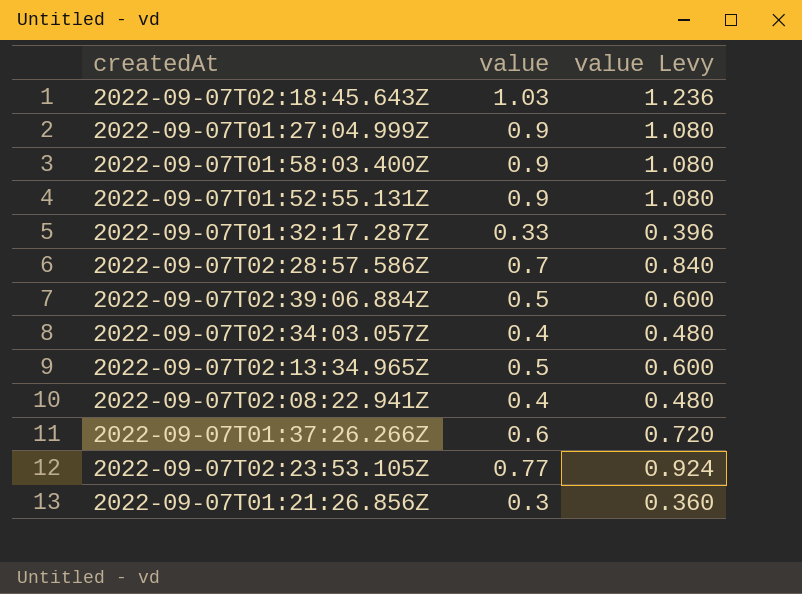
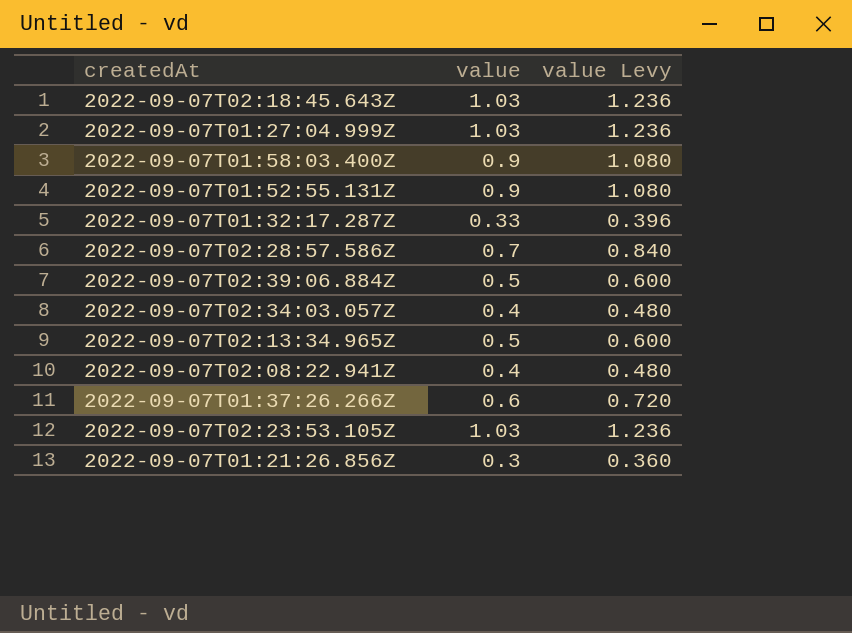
2022-09-07T01:27:04.999Z | value: 0.9 -> 1.03
2022-09-07T01:27:04.999Z | value Levy: 1.080 -> 1.236
2022-09-07T02:23:53.105Z | value: 0.77 -> 1.03
2022-09-07T02:23:53.105Z | value Levy: 0.924 -> 1.236

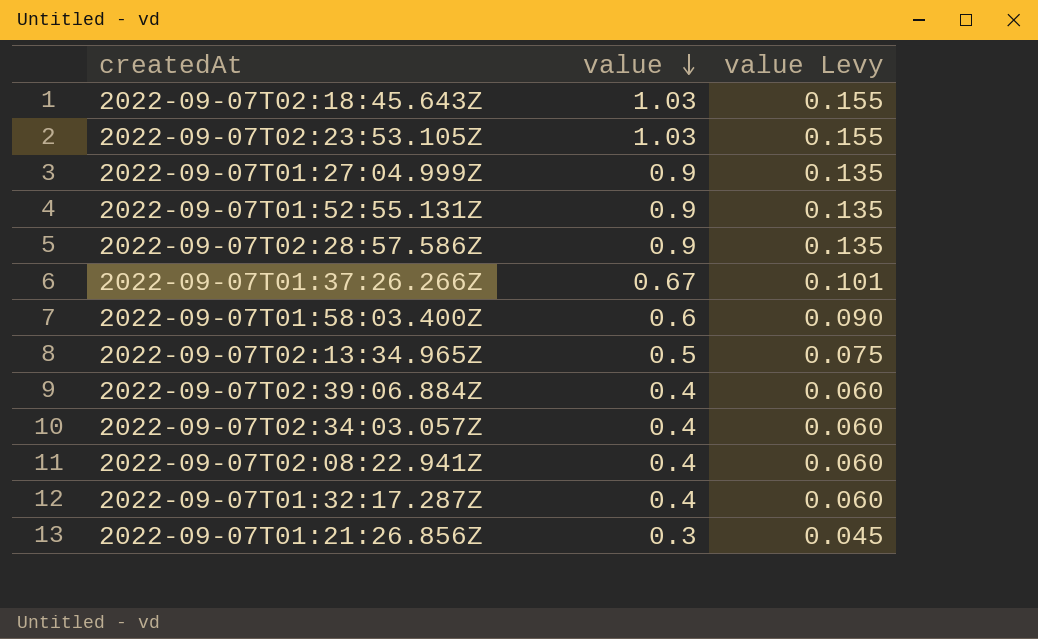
row order: none -> value descending
column value Levy | formula: [value] * 1.2 -> [value] * 0.15
2022-09-07T01:27:04.999Z | value: 1.03 -> 0.9
2022-09-07T02:28:57.586Z | value: 0.7 -> 0.9
2022-09-07T01:37:26.266Z | value: 0.6 -> 0.67
2022-09-07T01:58:03.400Z | value: 0.9 -> 0.6
2022-09-07T02:39:06.884Z | value: 0.5 -> 0.4
2022-09-07T01:32:17.287Z | value: 0.33 -> 0.4

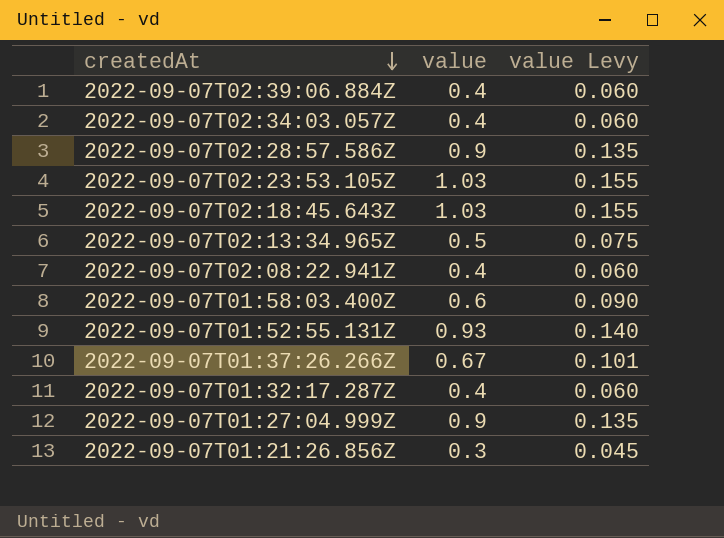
row order: value descending -> createdAt descending
2022-09-07T01:52:55.131Z | value: 0.9 -> 0.93
2022-09-07T01:52:55.131Z | value Levy: 0.135 -> 0.140

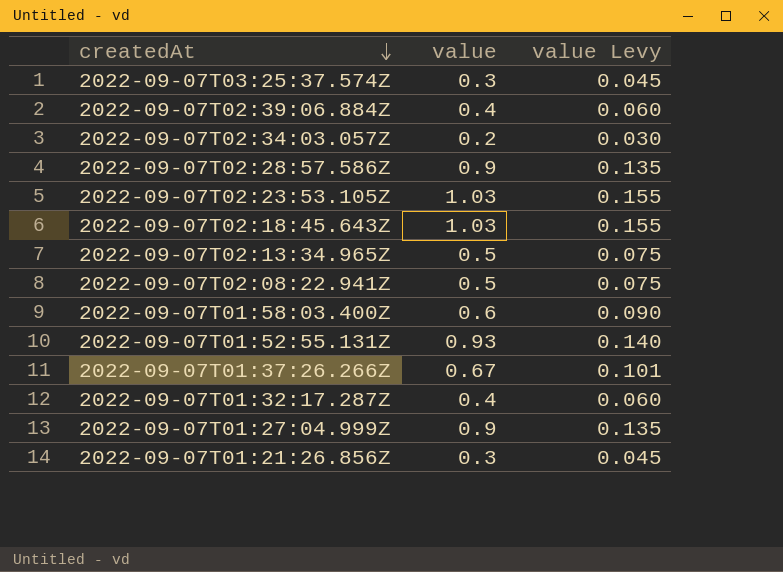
row 2022-09-07T03:25:37.574Z: none -> 0.3 | 0.045
2022-09-07T02:34:03.057Z | value: 0.4 -> 0.2
2022-09-07T02:34:03.057Z | value Levy: 0.060 -> 0.030
2022-09-07T02:08:22.941Z | value: 0.4 -> 0.5
2022-09-07T02:08:22.941Z | value Levy: 0.060 -> 0.075

